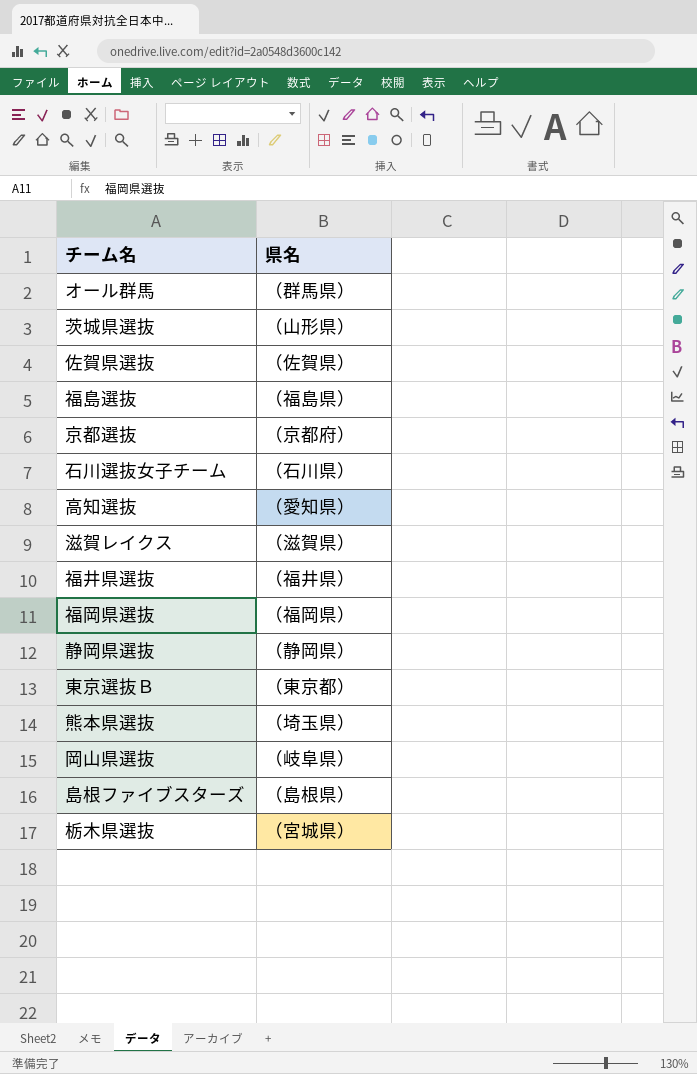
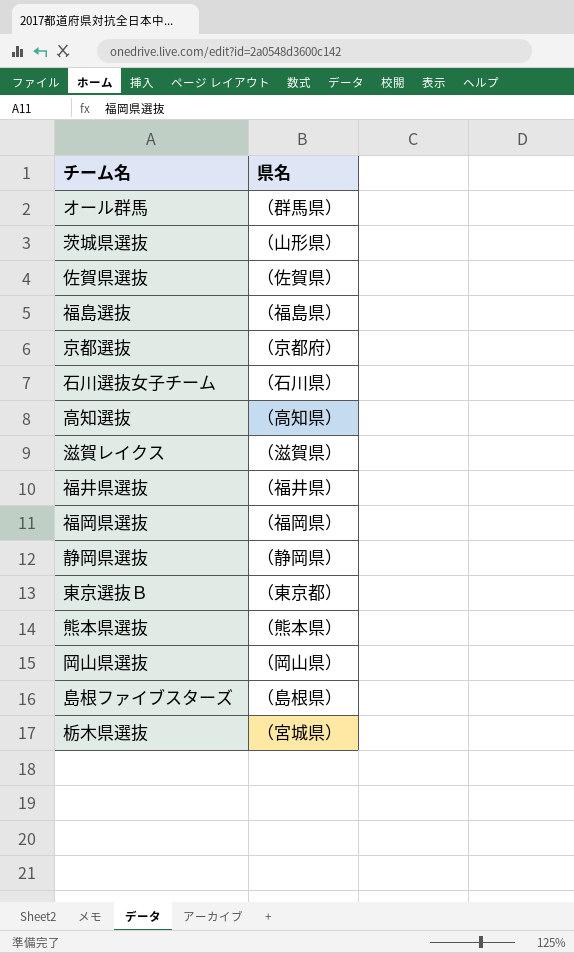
高知選抜 | 県名: （愛知県） -> （高知県）
熊本県選抜 | 県名: （埼玉県） -> （熊本県）
岡山県選抜 | 県名: （岐阜県） -> （岡山県）

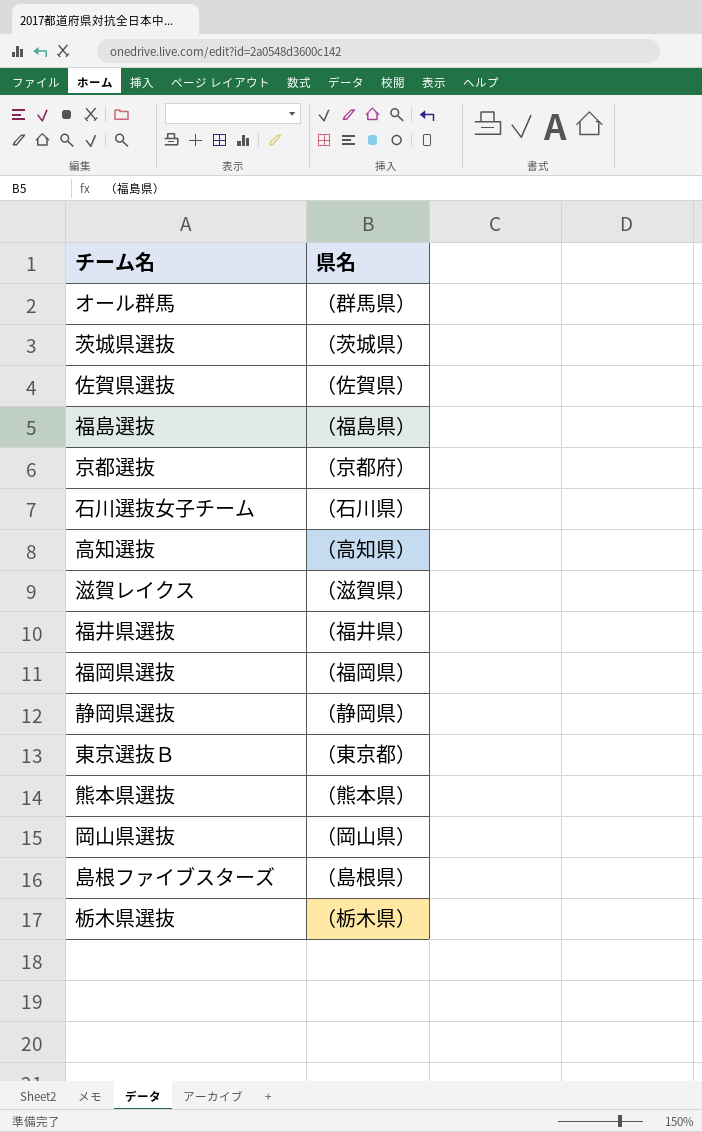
茨城県選抜 | 県名: （山形県） -> （茨城県）
栃木県選抜 | 県名: （宮城県） -> （栃木県）

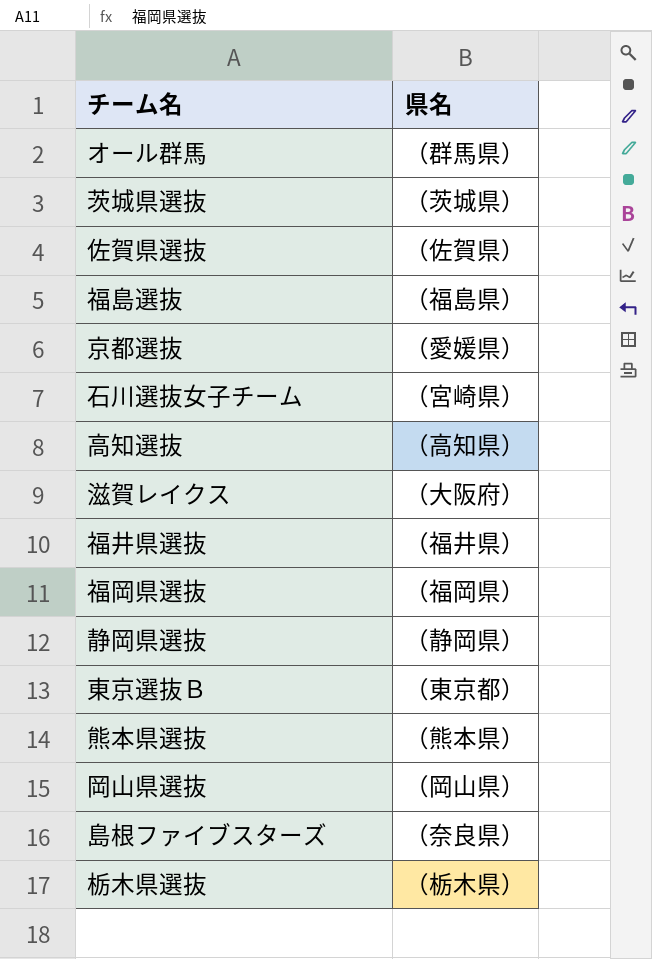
京都選抜 | 県名: （京都府） -> （愛媛県）
石川選抜女子チーム | 県名: （石川県） -> （宮崎県）
滋賀レイクス | 県名: （滋賀県） -> （大阪府）
島根ファイブスターズ | 県名: （島根県） -> （奈良県）

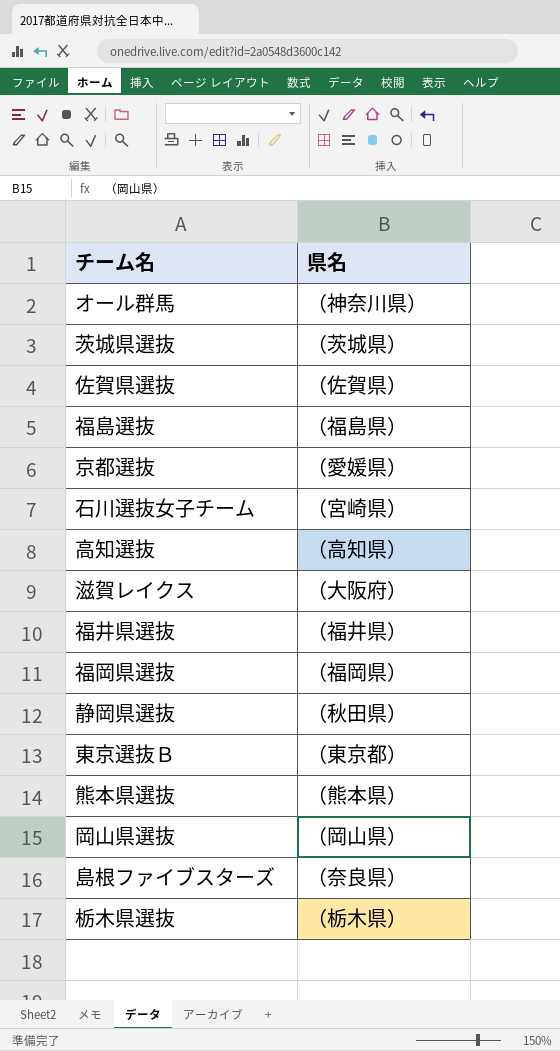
オール群馬 | 県名: （群馬県） -> （神奈川県）
静岡県選抜 | 県名: （静岡県） -> （秋田県）

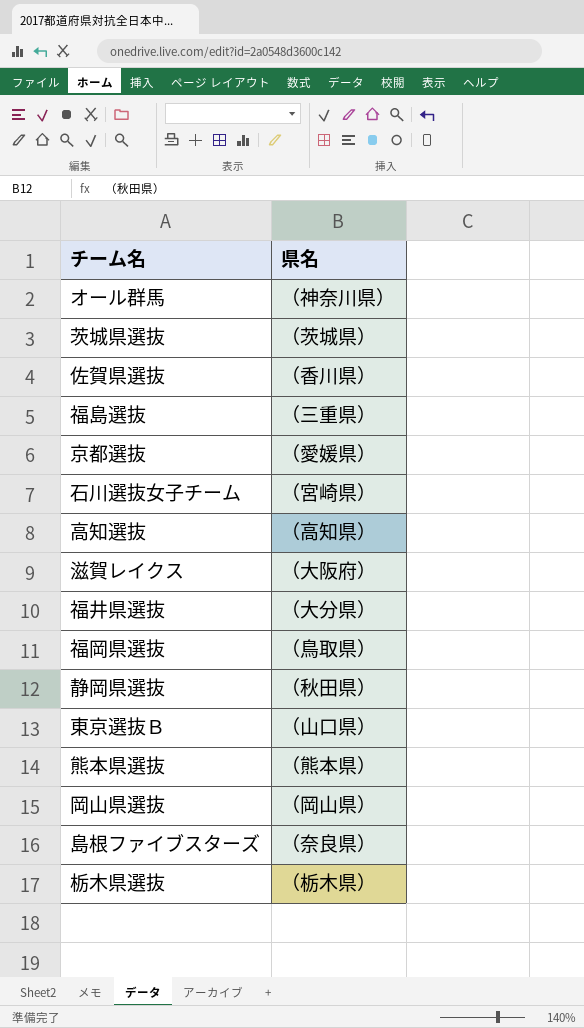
佐賀県選抜 | 県名: （佐賀県） -> （香川県）
福島選抜 | 県名: （福島県） -> （三重県）
福井県選抜 | 県名: （福井県） -> （大分県）
福岡県選抜 | 県名: （福岡県） -> （鳥取県）
東京選抜Ｂ | 県名: （東京都） -> （山口県）

